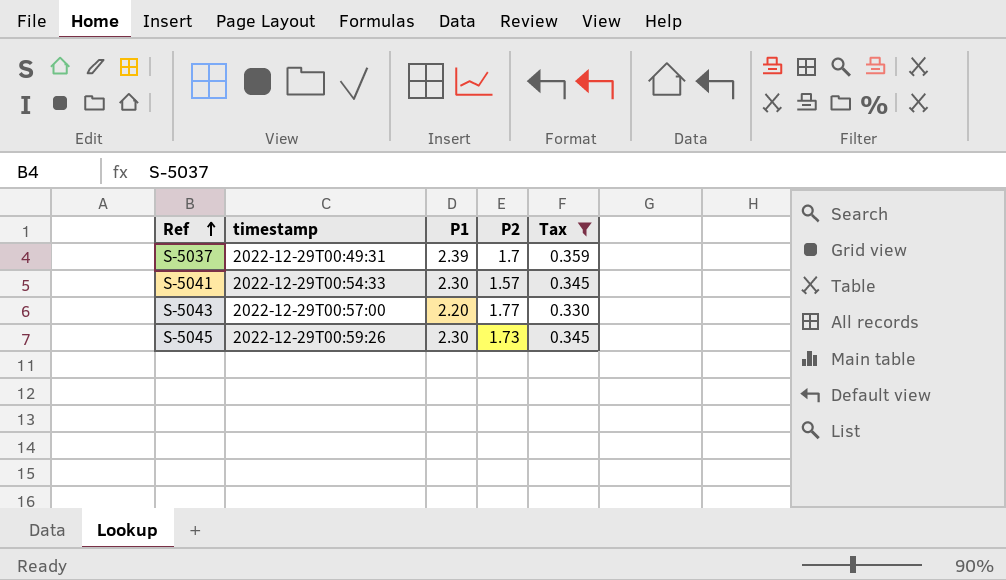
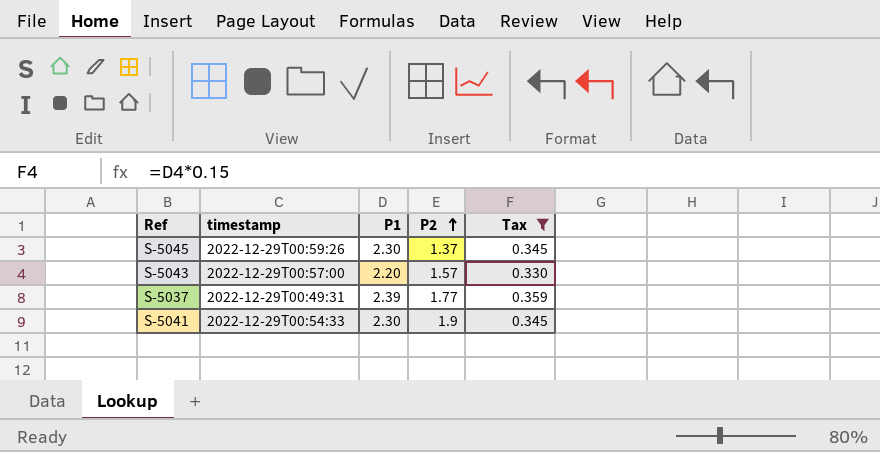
row order: Ref ascending -> P2 ascending
S-5045 | P2: 1.73 -> 1.37
S-5043 | P2: 1.77 -> 1.57
S-5037 | P2: 1.7 -> 1.77
S-5041 | P2: 1.57 -> 1.9

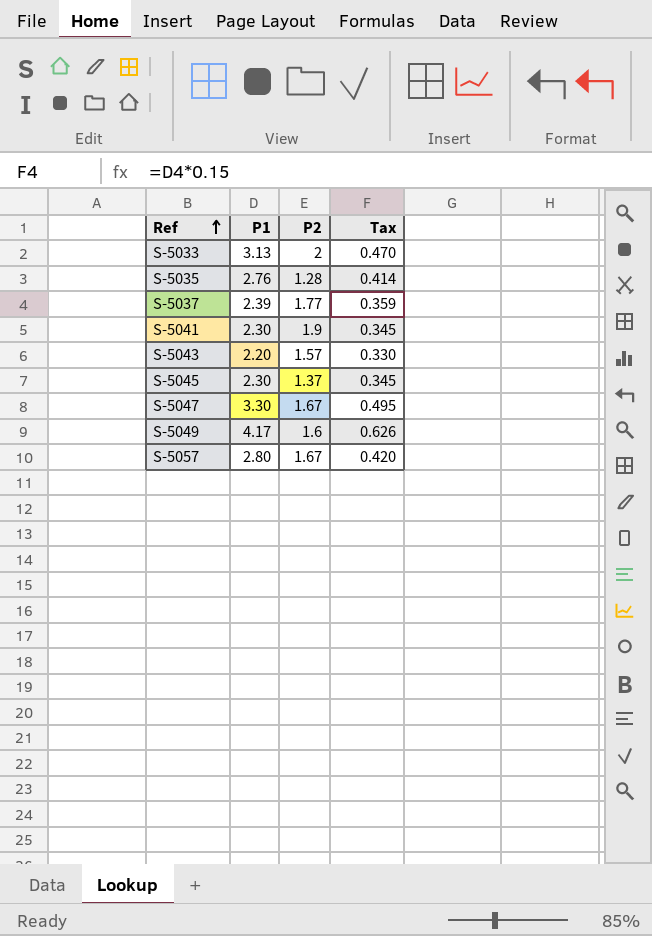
filter: Tax <= 0.359 -> none
row order: P2 ascending -> Ref ascending
column timestamp | position: 2 -> none

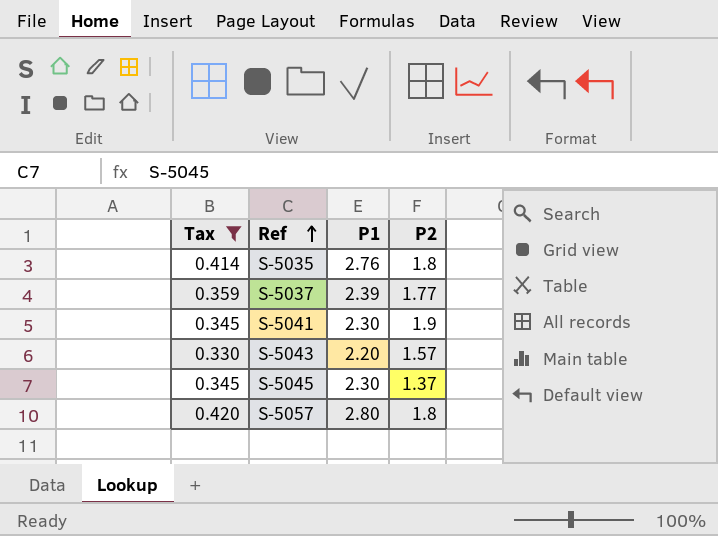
filter: none -> Tax <= 0.420
column Tax | position: 4 -> 1
S-5035 | P2: 1.28 -> 1.8
S-5057 | P2: 1.67 -> 1.8

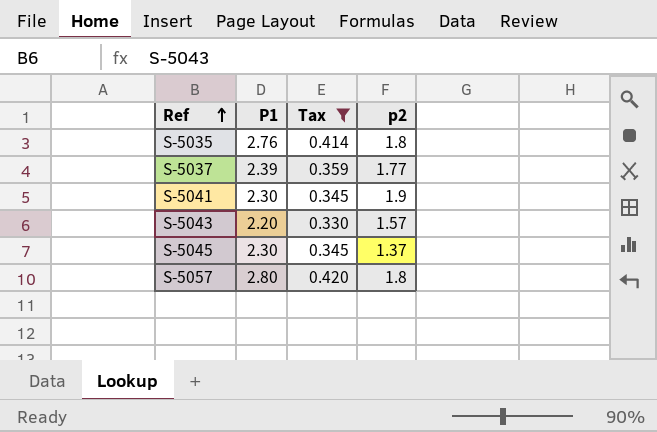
column Tax | position: 1 -> 3
column name: P2 -> p2

